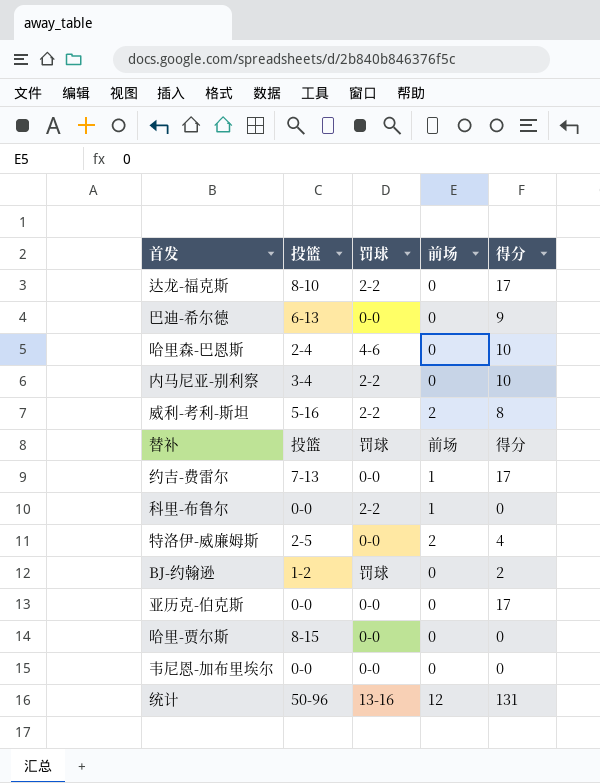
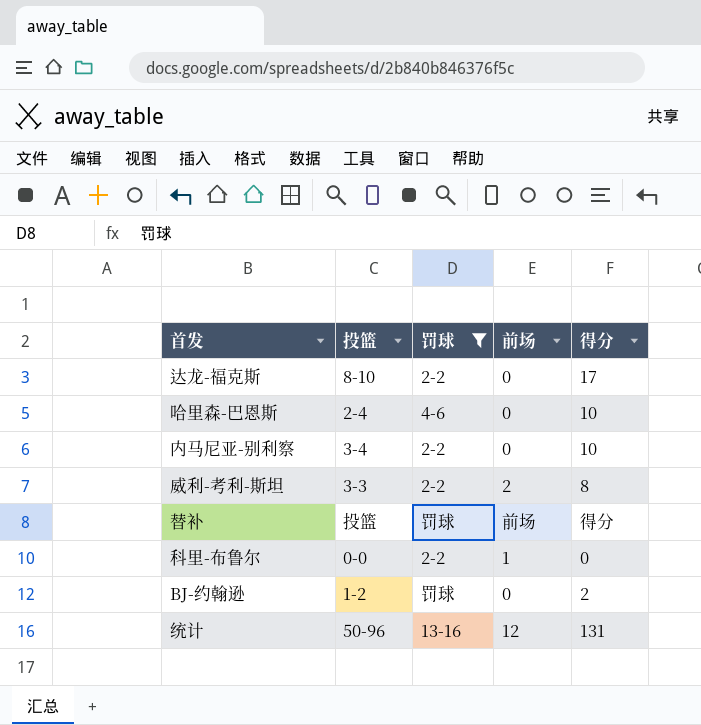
filter: none -> 罚球 != 0-0
威利-考利-斯坦 | 投篮: 5-16 -> 3-3

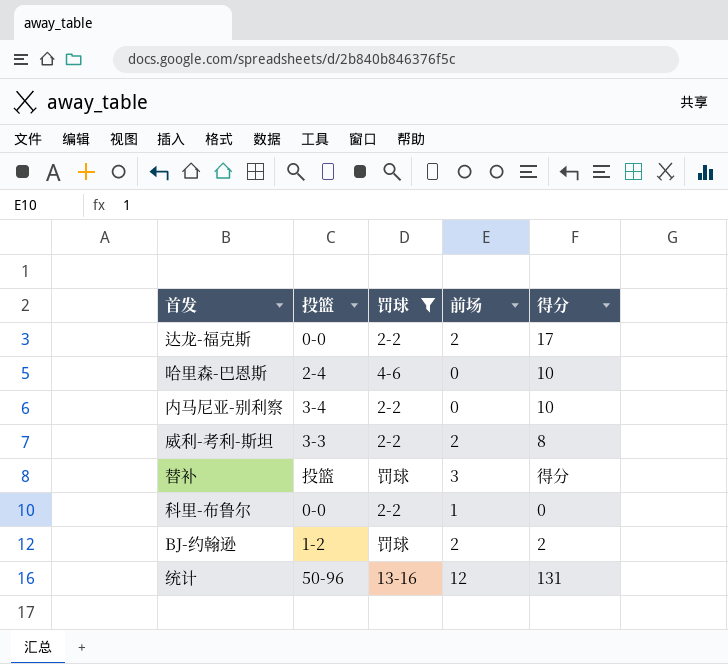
达龙-福克斯 | 投篮: 8-10 -> 0-0
达龙-福克斯 | 前场: 0 -> 2
替补 | 前场: 前场 -> 3
BJ-约翰逊 | 前场: 0 -> 2

